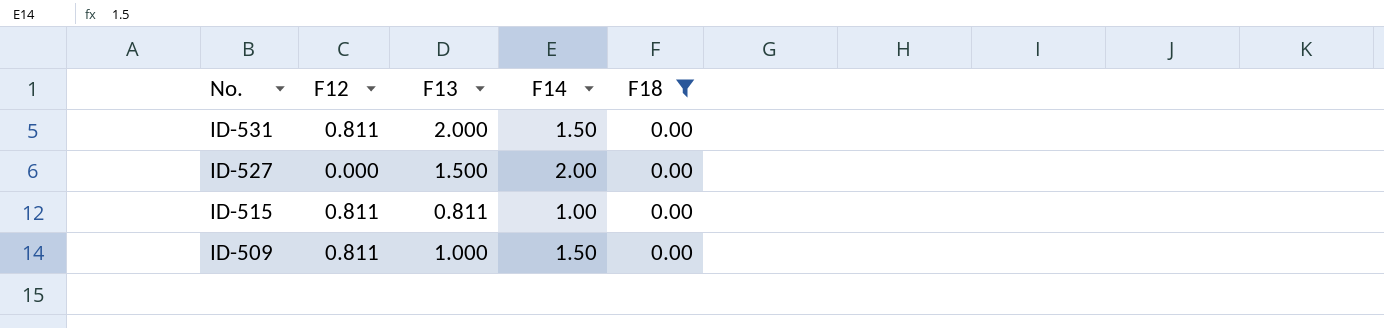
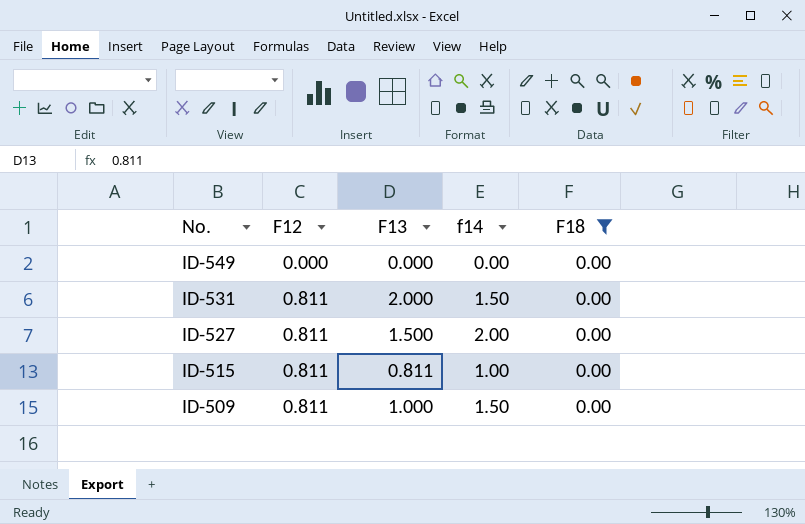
column name: F14 -> f14
row ID-549: none -> 0.000 | 0.000 | 0.00 | 0.00
ID-527 | F12: 0.000 -> 0.811

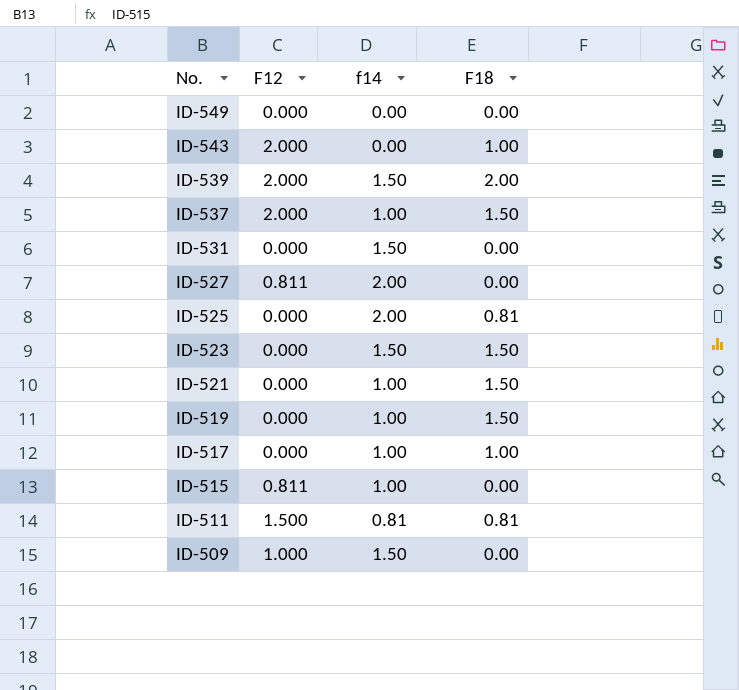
filter: F18 = 0.00 -> none
column F13 | position: 3 -> none
ID-531 | F12: 0.811 -> 0.000
ID-509 | F12: 0.811 -> 1.000

